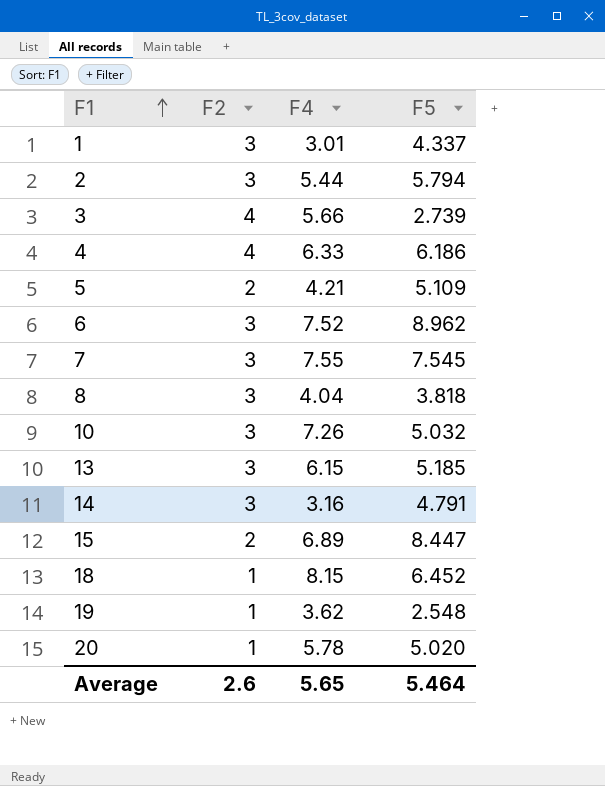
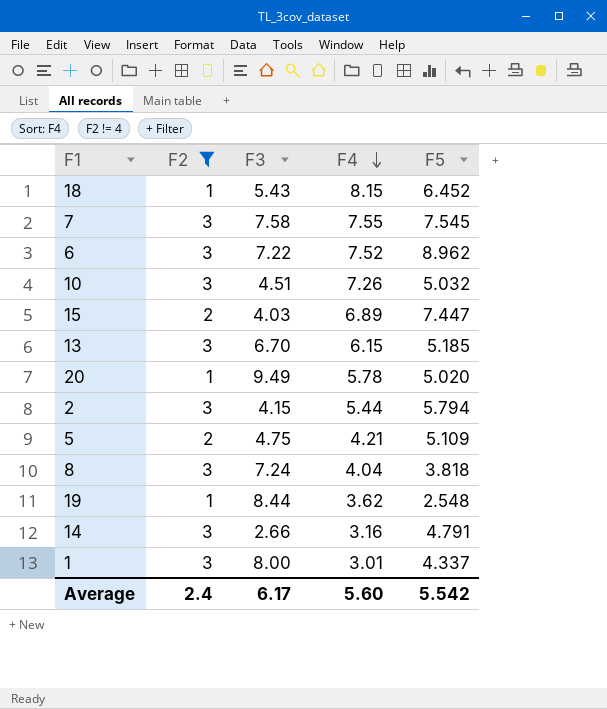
filter: none -> F2 != 4
row order: F1 ascending -> F4 descending
column F3 | position: none -> 3
15 | F5: 8.447 -> 7.447
Average | F2: 2.6 -> 2.4
Average | F4: 5.65 -> 5.60
Average | F5: 5.464 -> 5.542

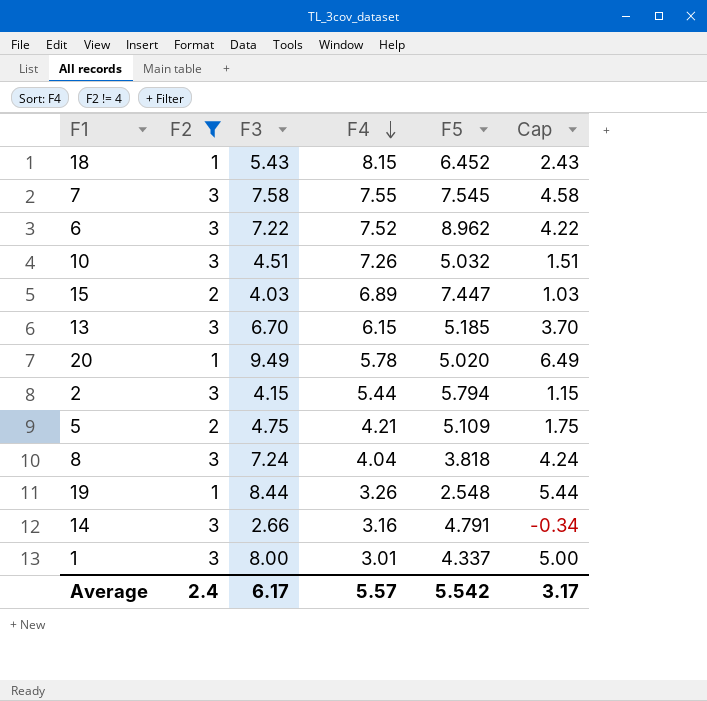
column Cap | formula: none -> [F3] - 3
19 | F4: 3.62 -> 3.26
Average | F4: 5.60 -> 5.57

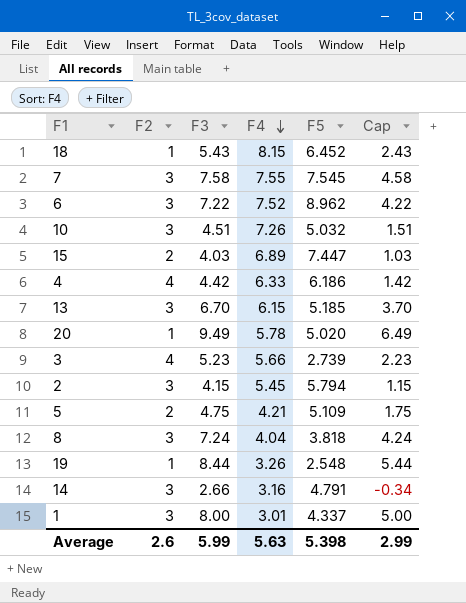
filter: F2 != 4 -> none
2 | F4: 5.44 -> 5.45
Average | F2: 2.4 -> 2.6
Average | F3: 6.17 -> 5.99
Average | F4: 5.57 -> 5.63
Average | F5: 5.542 -> 5.398
Average | Cap: 3.17 -> 2.99

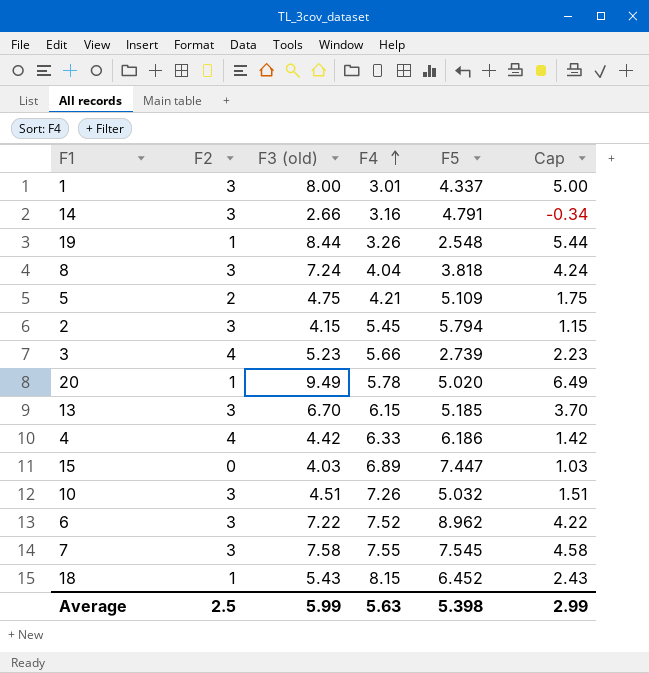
row order: F4 descending -> F4 ascending
column name: F3 -> F3 (old)
15 | F2: 2 -> 0
Average | F2: 2.6 -> 2.5

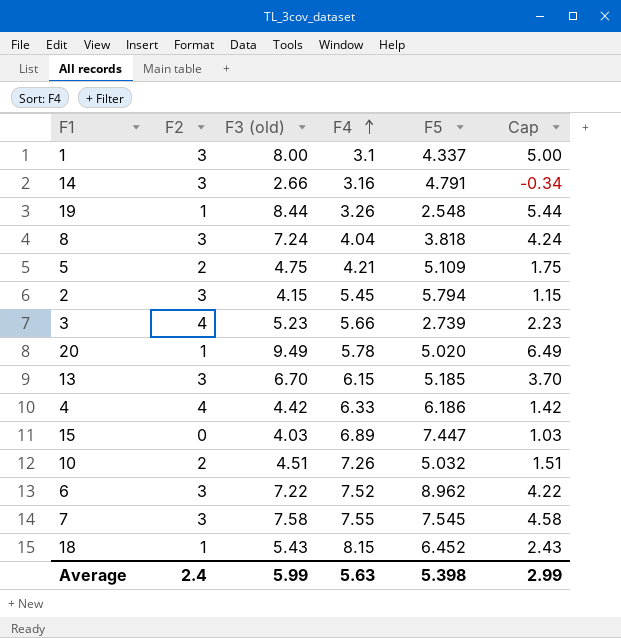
1 | F4: 3.01 -> 3.1
10 | F2: 3 -> 2
Average | F2: 2.5 -> 2.4

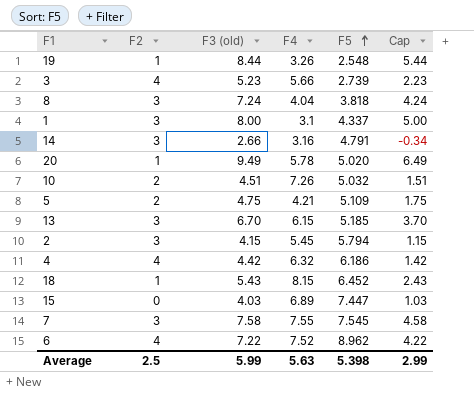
row order: F4 ascending -> F5 ascending
4 | F4: 6.33 -> 6.32
6 | F2: 3 -> 4
Average | F2: 2.4 -> 2.5

